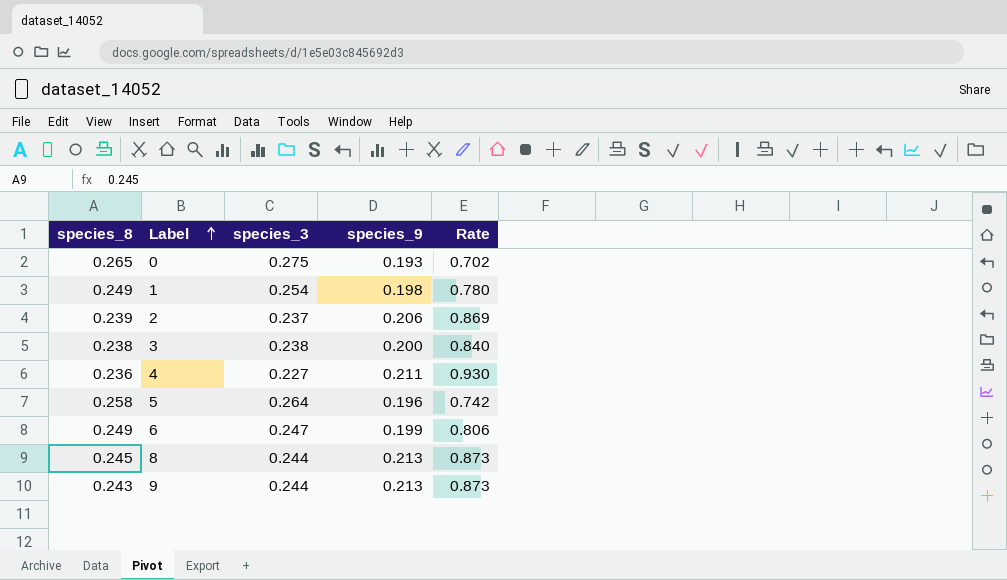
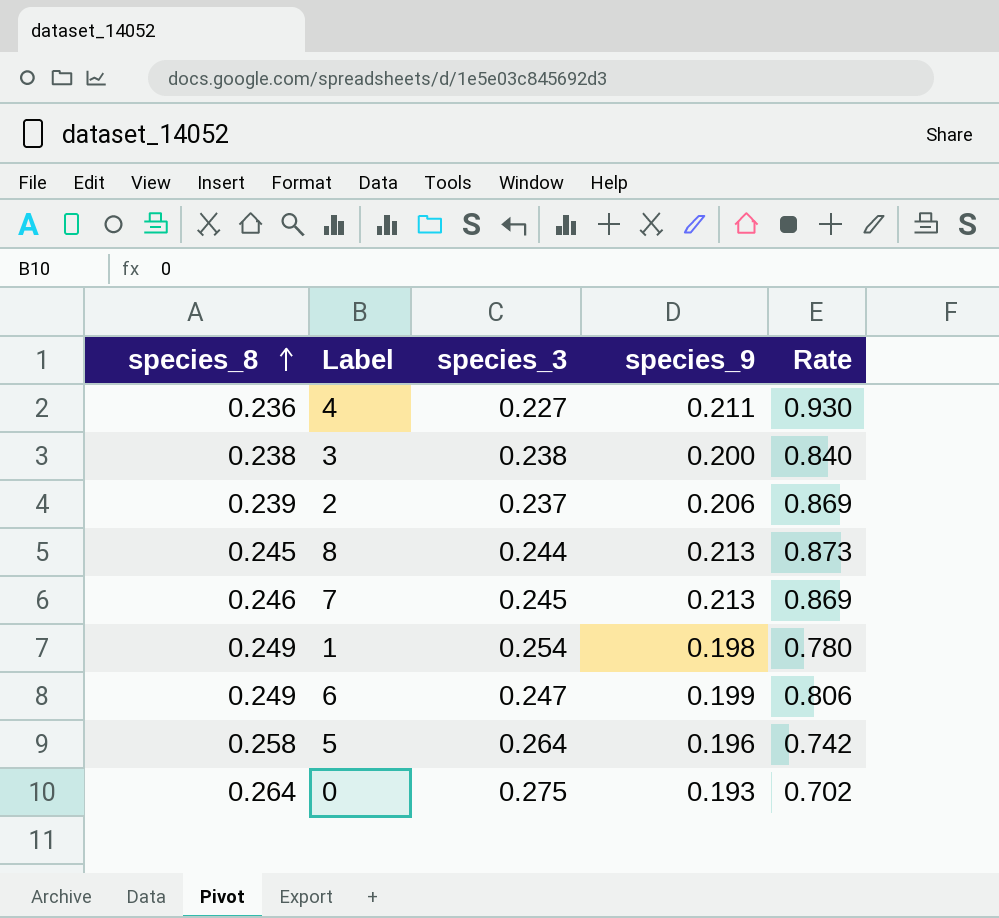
row order: Label ascending -> species_8 ascending
row 9: 0.243 | 0.244 | 0.213 | 0.873 -> none
row 7: none -> 0.246 | 0.245 | 0.213 | 0.869
0 | species_8: 0.265 -> 0.264

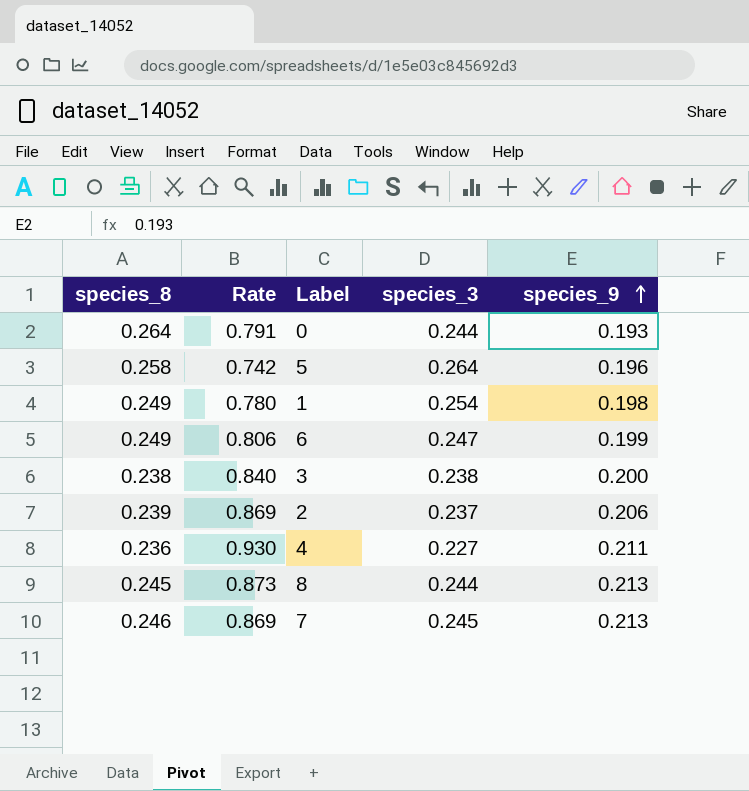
row order: species_8 ascending -> species_9 ascending
column Rate | position: 5 -> 2
0 | Rate: 0.702 -> 0.791
0 | species_3: 0.275 -> 0.244

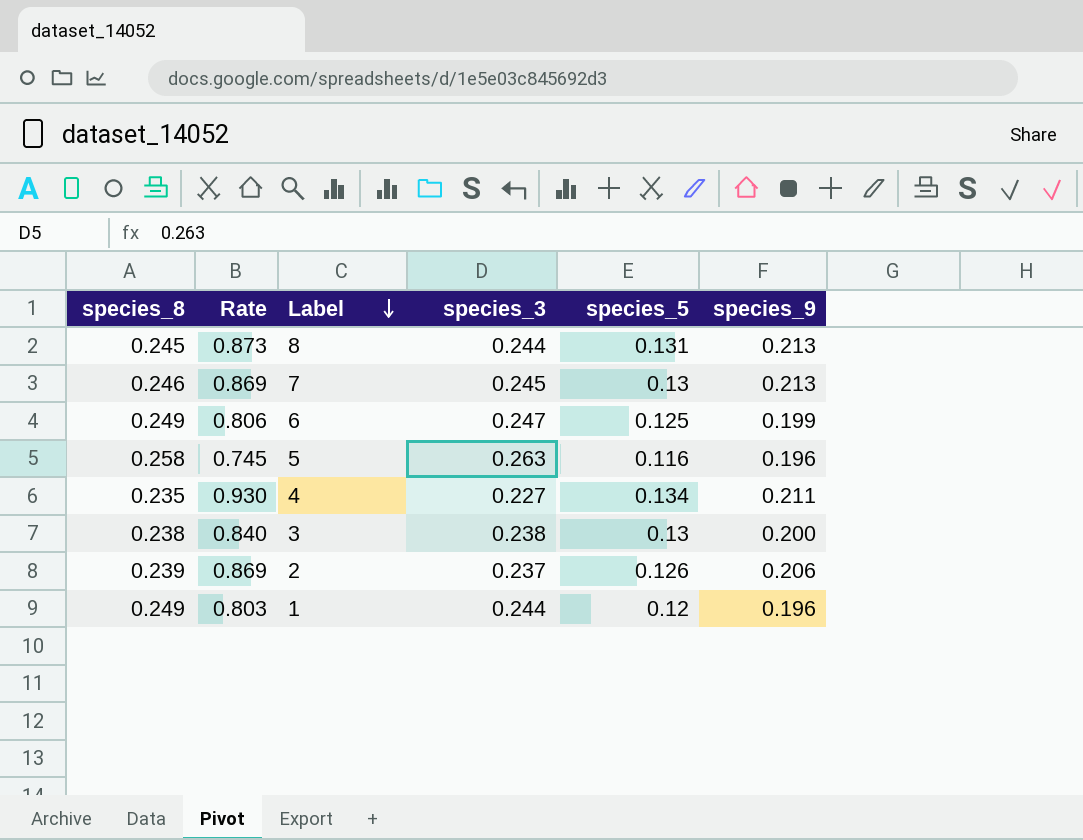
row order: species_9 ascending -> Label descending
column species_5 | position: none -> 5
row 0: 0.264 | 0.791 | 0.244 | 0.193 -> none
5 | Rate: 0.742 -> 0.745
5 | species_3: 0.264 -> 0.263
4 | species_8: 0.236 -> 0.235
1 | Rate: 0.780 -> 0.803
1 | species_3: 0.254 -> 0.244
1 | species_9: 0.198 -> 0.196

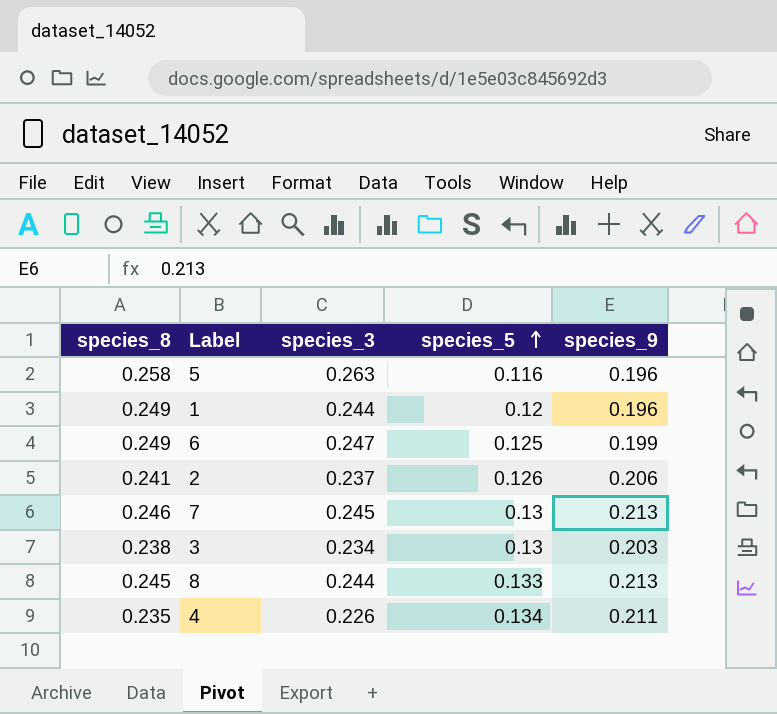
row order: Label descending -> species_5 ascending
column Rate | formula: [species_9] / [species_3] -> none
2 | species_8: 0.239 -> 0.241
3 | species_3: 0.238 -> 0.234
3 | species_9: 0.200 -> 0.203
8 | species_5: 0.131 -> 0.133
4 | species_3: 0.227 -> 0.226

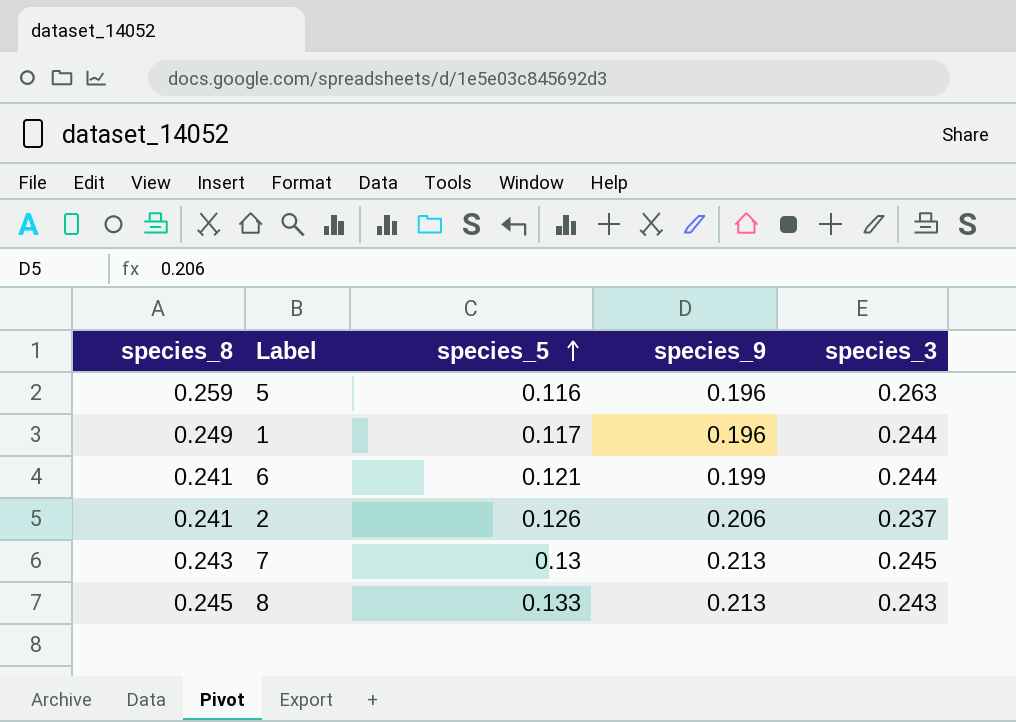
column species_3 | position: 3 -> 5
row 3: 0.238 | 0.234 | 0.13 | 0.203 -> none
row 4: 0.235 | 0.226 | 0.134 | 0.211 -> none
5 | species_8: 0.258 -> 0.259
1 | species_5: 0.12 -> 0.117
6 | species_8: 0.249 -> 0.241
6 | species_5: 0.125 -> 0.121
6 | species_3: 0.247 -> 0.244
7 | species_8: 0.246 -> 0.243
8 | species_3: 0.244 -> 0.243

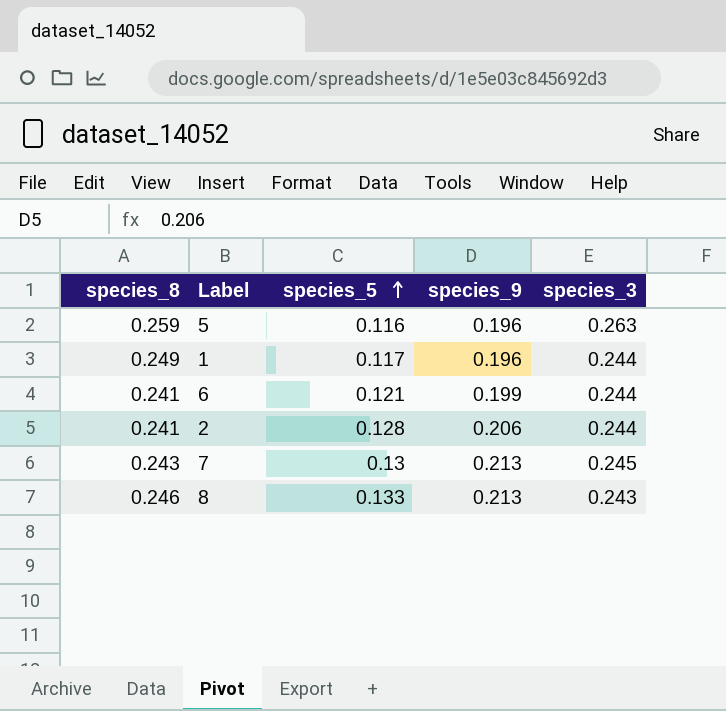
2 | species_5: 0.126 -> 0.128
2 | species_3: 0.237 -> 0.244
8 | species_8: 0.245 -> 0.246

